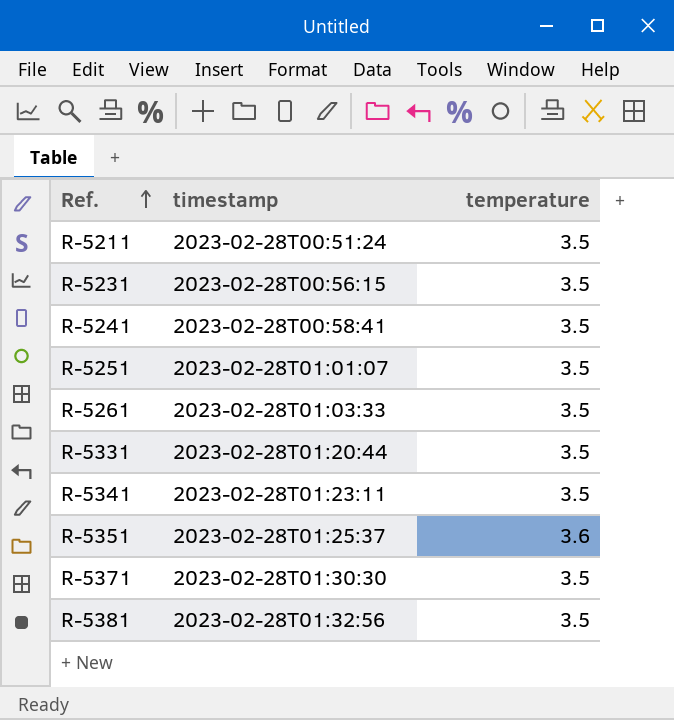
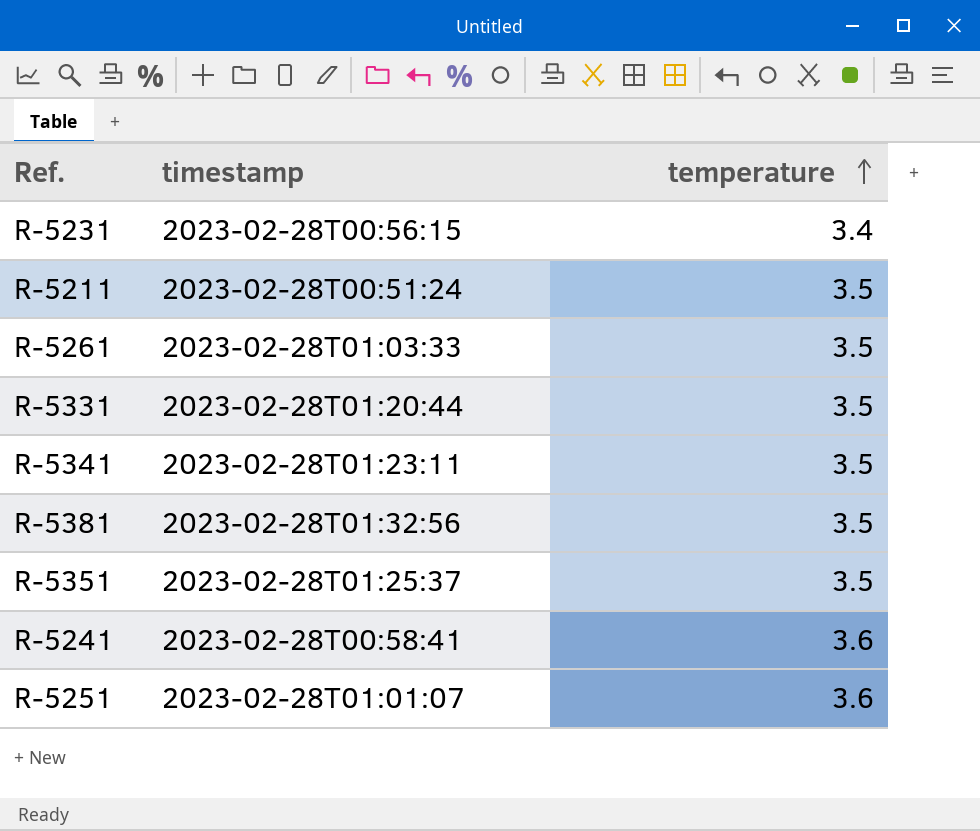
row order: Ref. ascending -> temperature ascending
row R-5371: 2023-02-28T01:30:30 | 3.5 -> none
R-5231 | temperature: 3.5 -> 3.4
R-5351 | temperature: 3.6 -> 3.5
R-5241 | temperature: 3.5 -> 3.6
R-5251 | temperature: 3.5 -> 3.6

